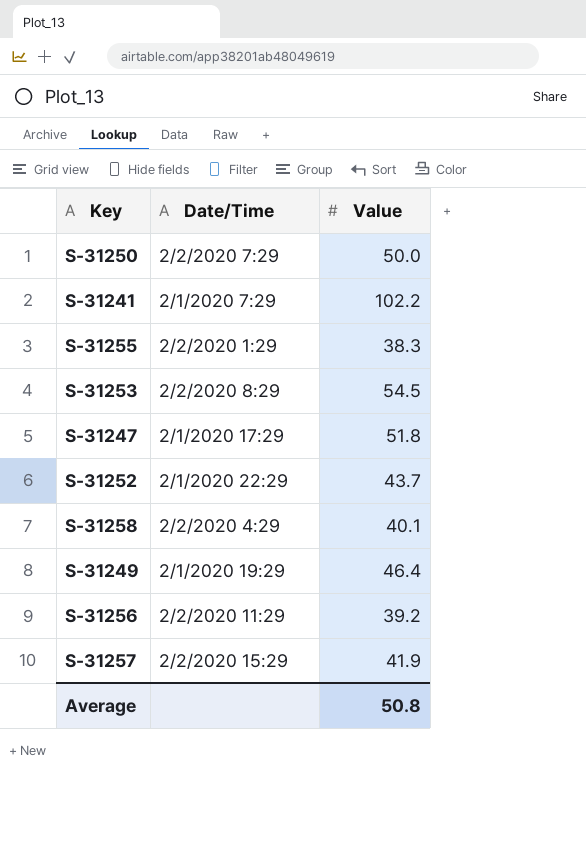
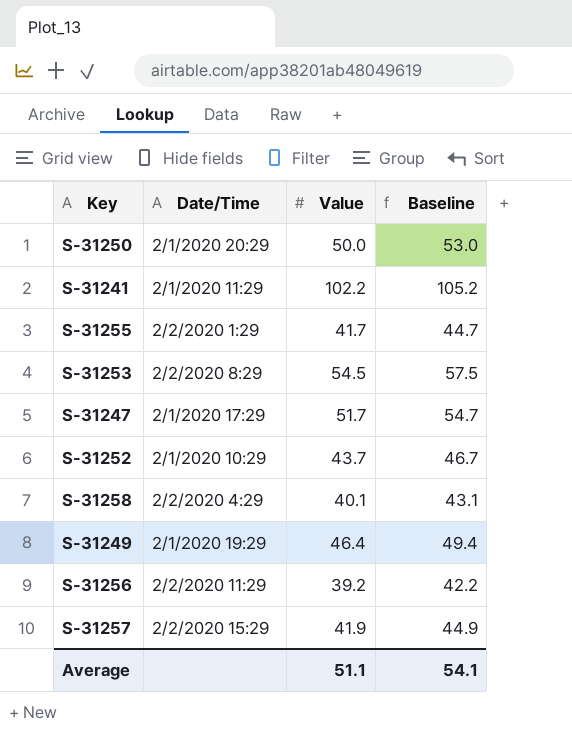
column Baseline | formula: none -> [Value] + 3
S-31250 | Date/Time: 2/2/2020 7:29 -> 2/1/2020 20:29
S-31241 | Date/Time: 2/1/2020 7:29 -> 2/1/2020 11:29
S-31255 | Value: 38.3 -> 41.7
S-31247 | Value: 51.8 -> 51.7
S-31252 | Date/Time: 2/1/2020 22:29 -> 2/1/2020 10:29
Average | Value: 50.8 -> 51.1

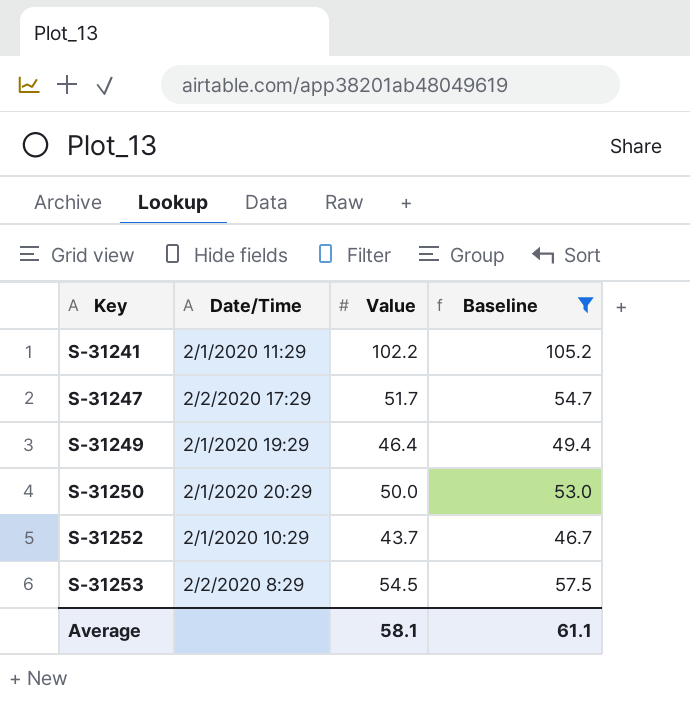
filter: none -> Baseline >= 46.7
row order: none -> Key ascending
S-31247 | Date/Time: 2/1/2020 17:29 -> 2/2/2020 17:29
Average | Value: 51.1 -> 58.1
Average | Baseline: 54.1 -> 61.1

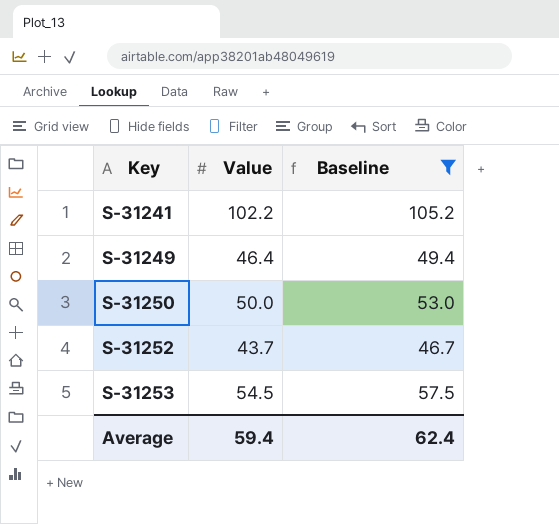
column Date/Time | position: 2 -> none
row S-31247: 2/2/2020 17:29 | 51.7 | 54.7 -> none
Average | Value: 58.1 -> 59.4
Average | Baseline: 61.1 -> 62.4

